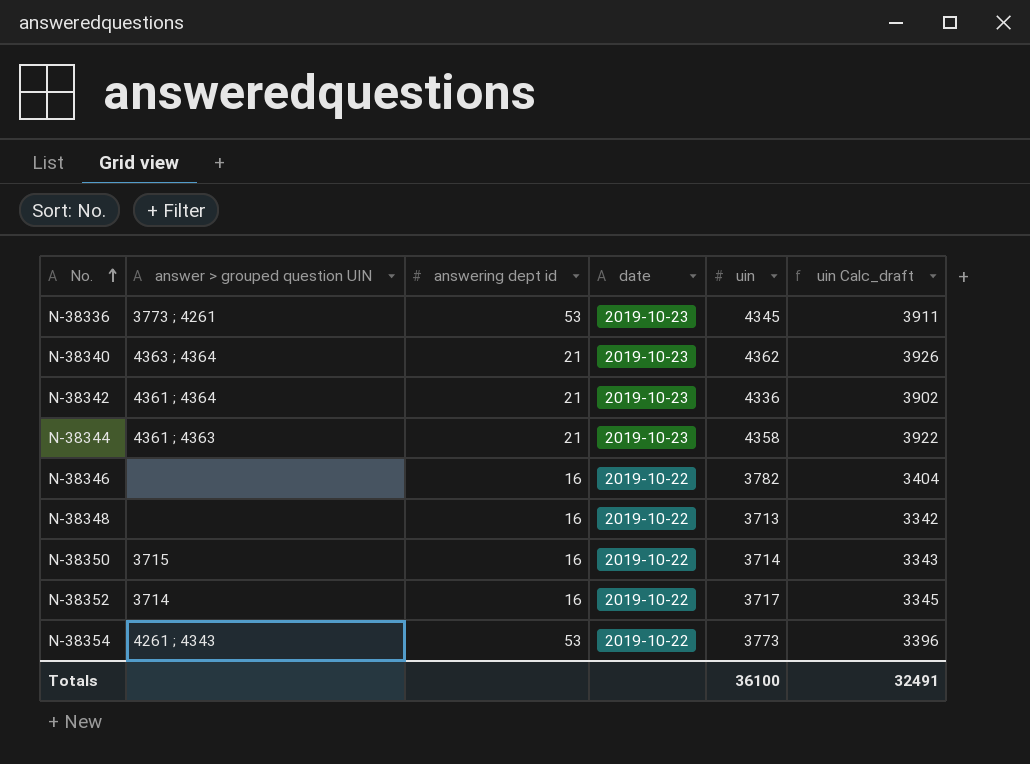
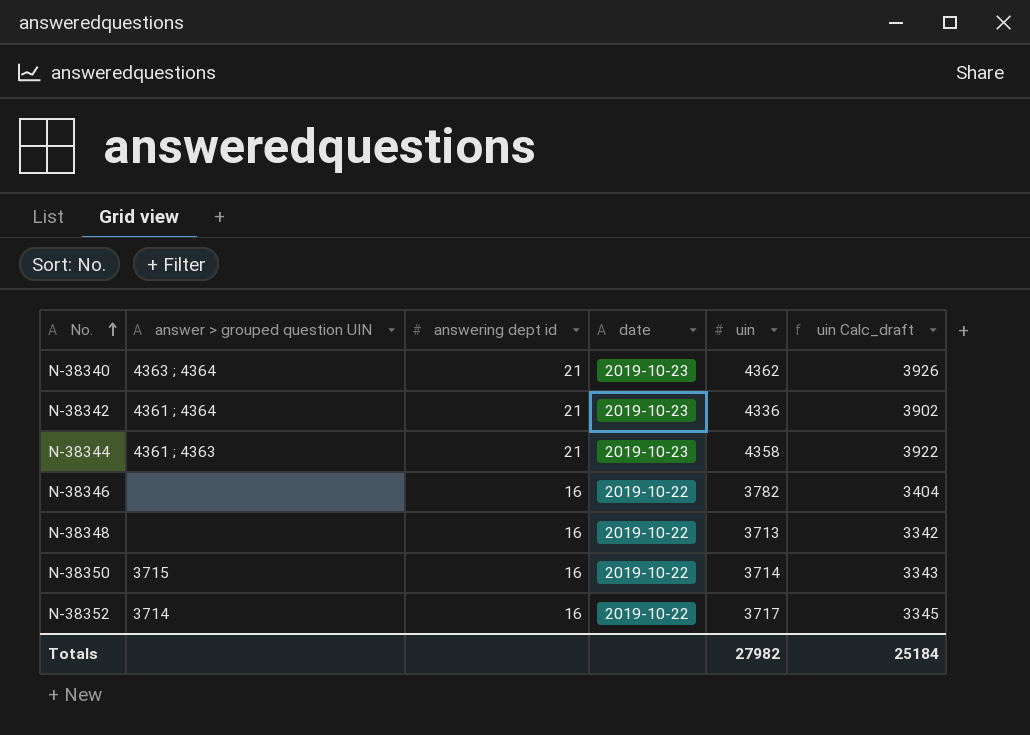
row N-38336: 3773 ; 4261 | 53 | 2019-10-23 | 4345 | 3911 -> none
row N-38354: 4261 ; 4343 | 53 | 2019-10-22 | 3773 | 3396 -> none
Totals | uin: 36100 -> 27982
Totals | uin Calc_draft: 32491 -> 25184

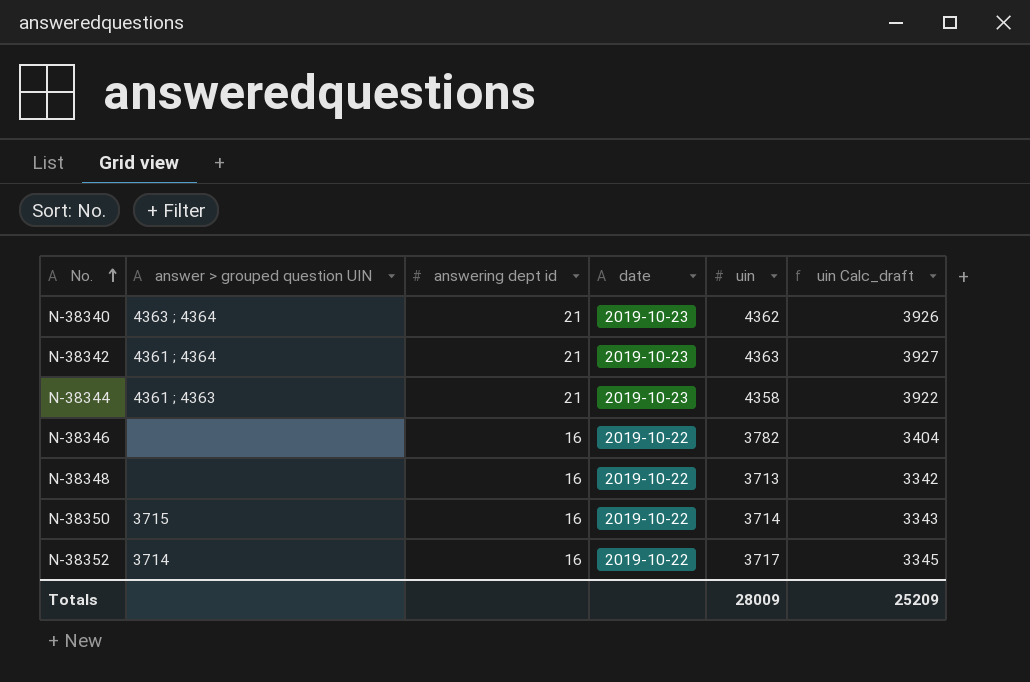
N-38342 | uin: 4336 -> 4363
N-38342 | uin Calc_draft: 3902 -> 3927
Totals | uin: 27982 -> 28009
Totals | uin Calc_draft: 25184 -> 25209

